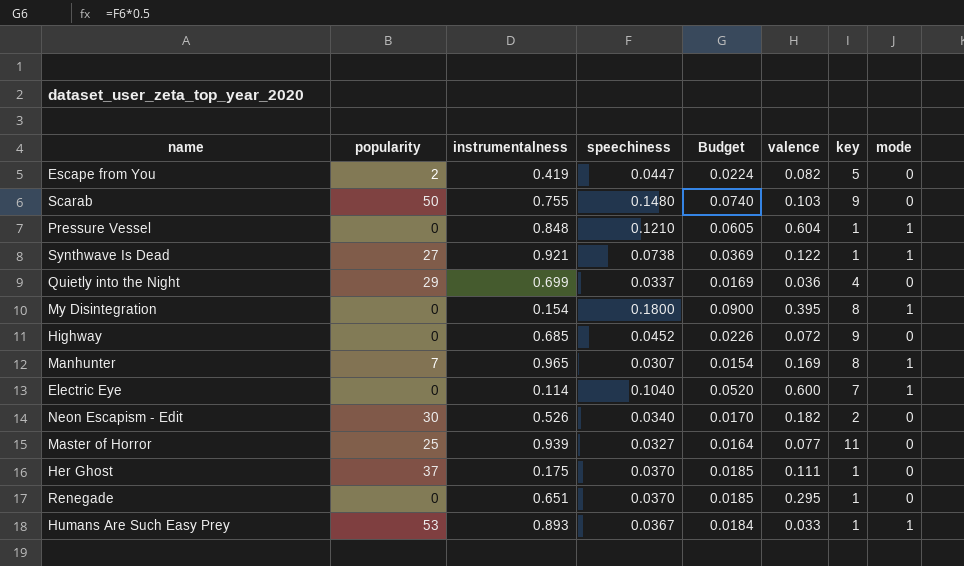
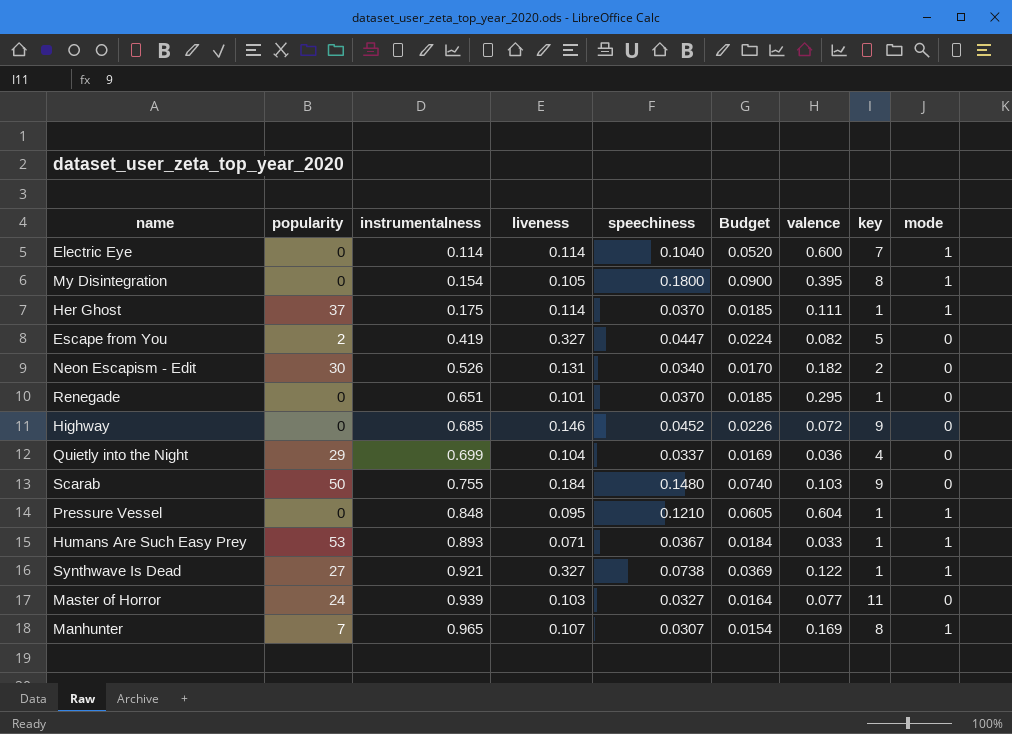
row order: none -> instrumentalness ascending
column liveness | position: none -> 4
Her Ghost | mode: 0 -> 1
Master of Horror | popularity: 25 -> 24

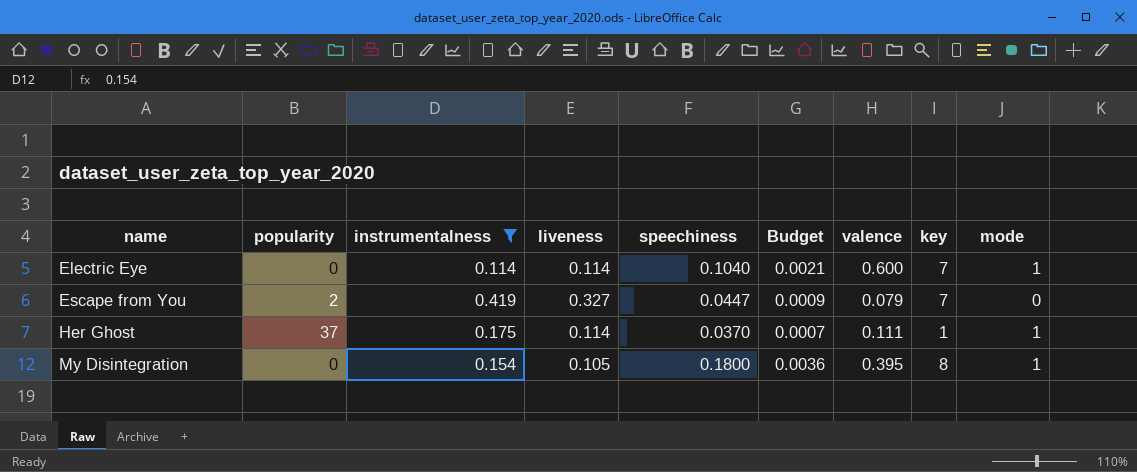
filter: none -> instrumentalness <= 0.419
row order: instrumentalness ascending -> name ascending
column Budget | formula: [speechiness] * 0.5 -> [speechiness] * 0.02
Escape from You | valence: 0.082 -> 0.079
Escape from You | key: 5 -> 7

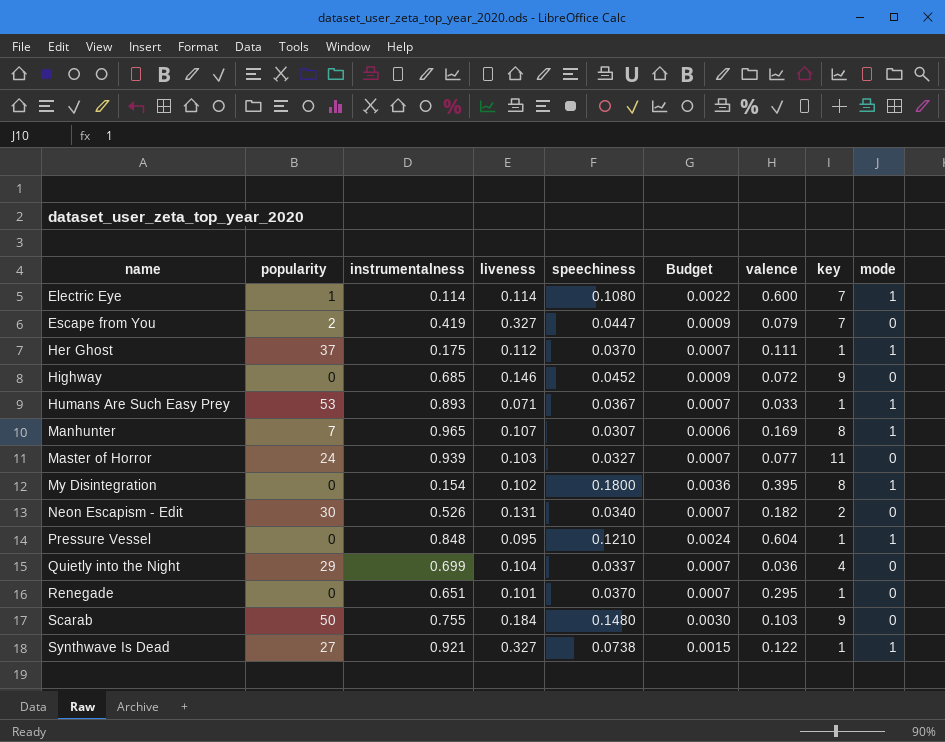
filter: instrumentalness <= 0.419 -> none
Electric Eye | popularity: 0 -> 1
Electric Eye | speechiness: 0.1040 -> 0.1080
Electric Eye | Budget: 0.0021 -> 0.0022
Her Ghost | liveness: 0.114 -> 0.112
My Disintegration | liveness: 0.105 -> 0.102

